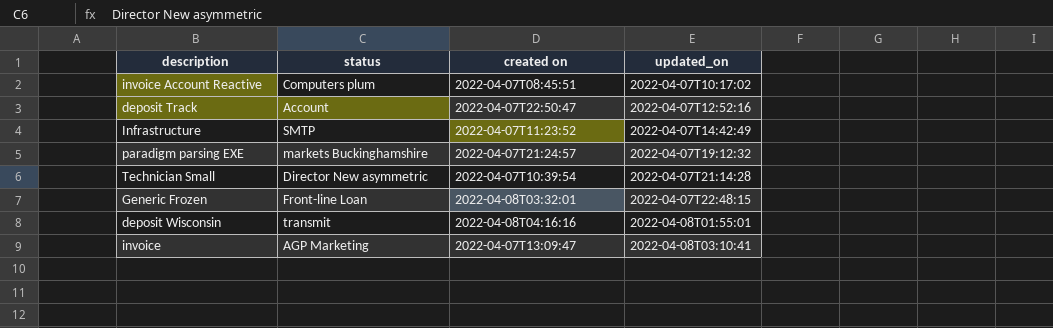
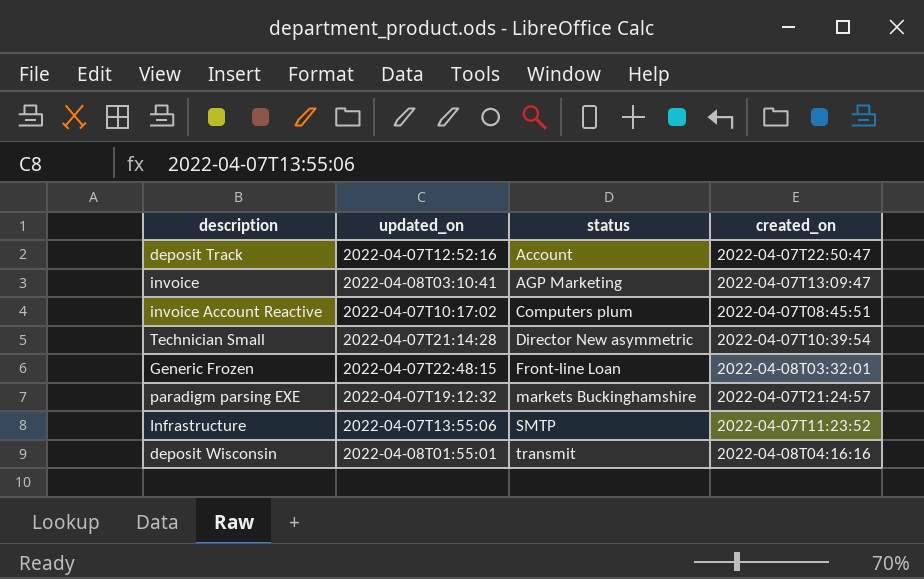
row order: updated_on ascending -> status ascending
column updated_on | position: 4 -> 2
column name: created on -> created_on
Infrastructure | updated_on: 2022-04-07T14:42:49 -> 2022-04-07T13:55:06

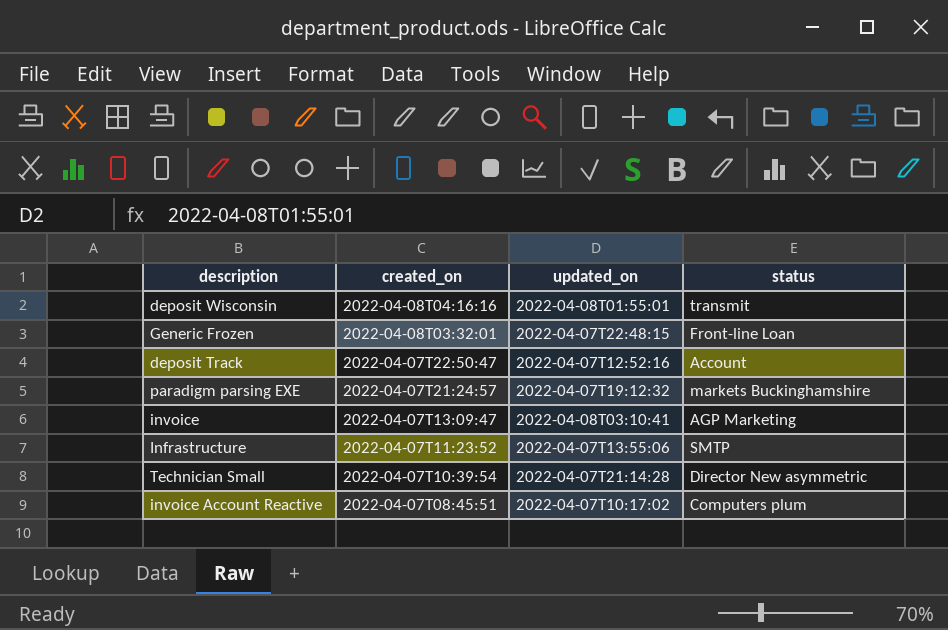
row order: status ascending -> created_on descending
column created_on | position: 4 -> 2

